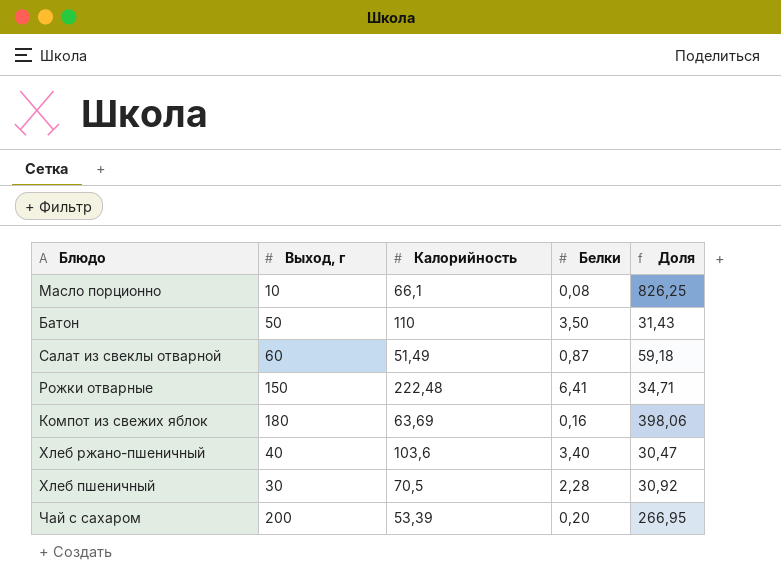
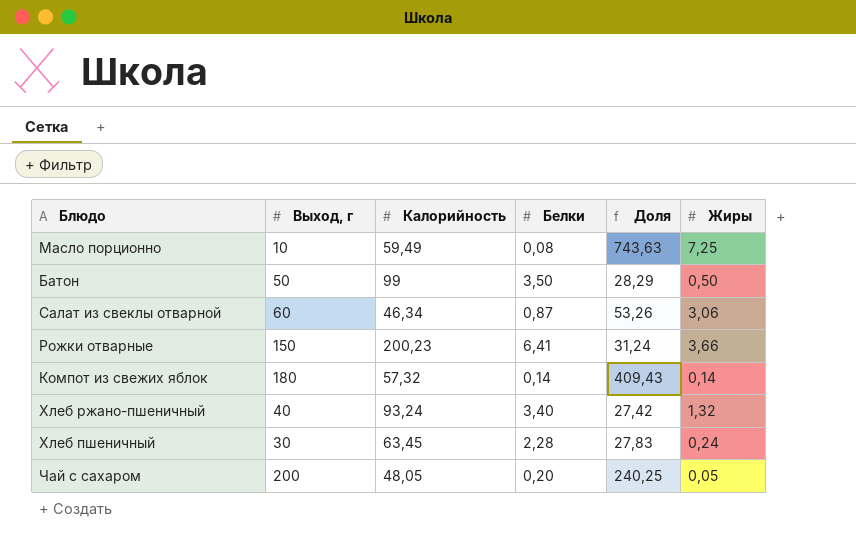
column Жиры | position: none -> 6
Масло порционно | Калорийность: 66,1 -> 59,49
Масло порционно | Доля: 826,25 -> 743,63
Батон | Калорийность: 110 -> 99
Батон | Доля: 31,43 -> 28,29
Салат из свеклы отварной | Калорийность: 51,49 -> 46,34
Салат из свеклы отварной | Доля: 59,18 -> 53,26
Рожки отварные | Калорийность: 222,48 -> 200,23
Рожки отварные | Доля: 34,71 -> 31,24
Компот из свежих яблок | Калорийность: 63,69 -> 57,32
Компот из свежих яблок | Белки: 0,16 -> 0,14
Компот из свежих яблок | Доля: 398,06 -> 409,43
Хлеб ржано-пшеничный | Калорийность: 103,6 -> 93,24
Хлеб ржано-пшеничный | Доля: 30,47 -> 27,42
Хлеб пшеничный | Калорийность: 70,5 -> 63,45
Хлеб пшеничный | Доля: 30,92 -> 27,83
Чай с сахаром | Калорийность: 53,39 -> 48,05
Чай с сахаром | Доля: 266,95 -> 240,25

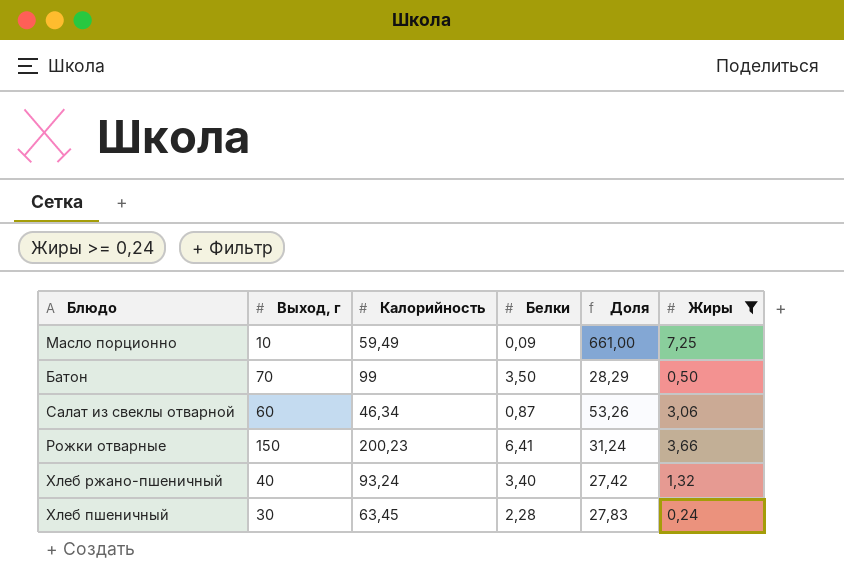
filter: none -> Жиры >= 0,24
Масло порционно | Белки: 0,08 -> 0,09
Масло порционно | Доля: 743,63 -> 661,00
Батон | Выход, г: 50 -> 70

